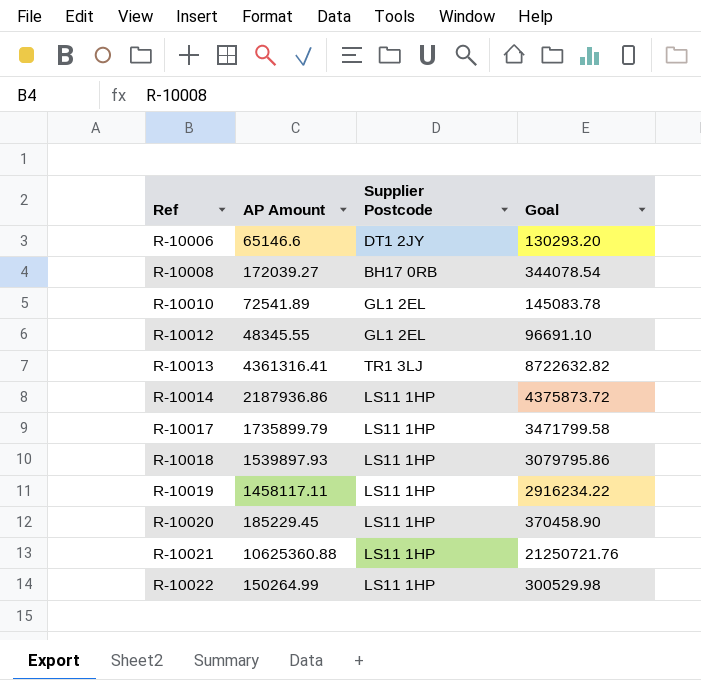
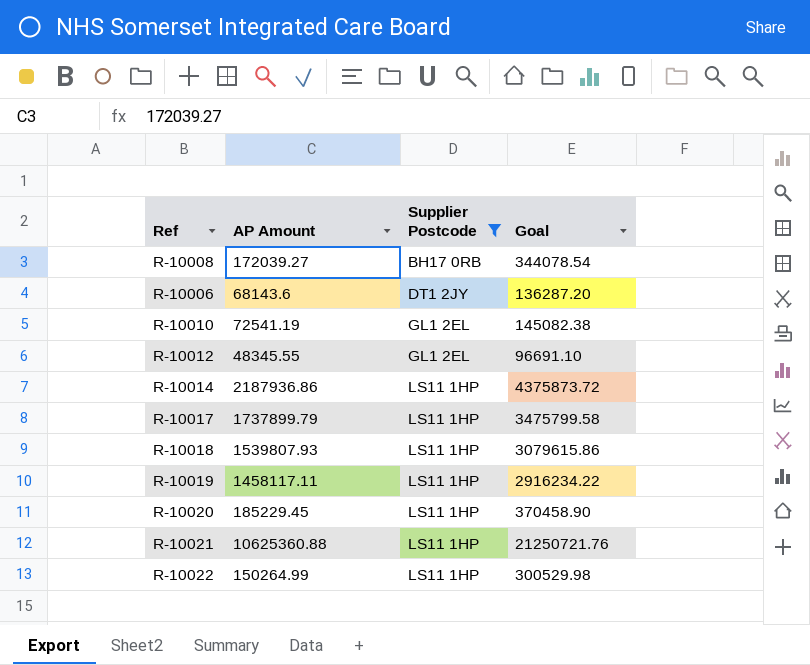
filter: none -> Supplier Postcode != TR1 3LJ
row order: Ref ascending -> Supplier Postcode ascending
R-10006 | AP Amount: 65146.6 -> 68143.6
R-10006 | Goal: 130293.20 -> 136287.20
R-10010 | AP Amount: 72541.89 -> 72541.19
R-10010 | Goal: 145083.78 -> 145082.38
R-10017 | AP Amount: 1735899.79 -> 1737899.79
R-10017 | Goal: 3471799.58 -> 3475799.58
R-10018 | AP Amount: 1539897.93 -> 1539807.93
R-10018 | Goal: 3079795.86 -> 3079615.86

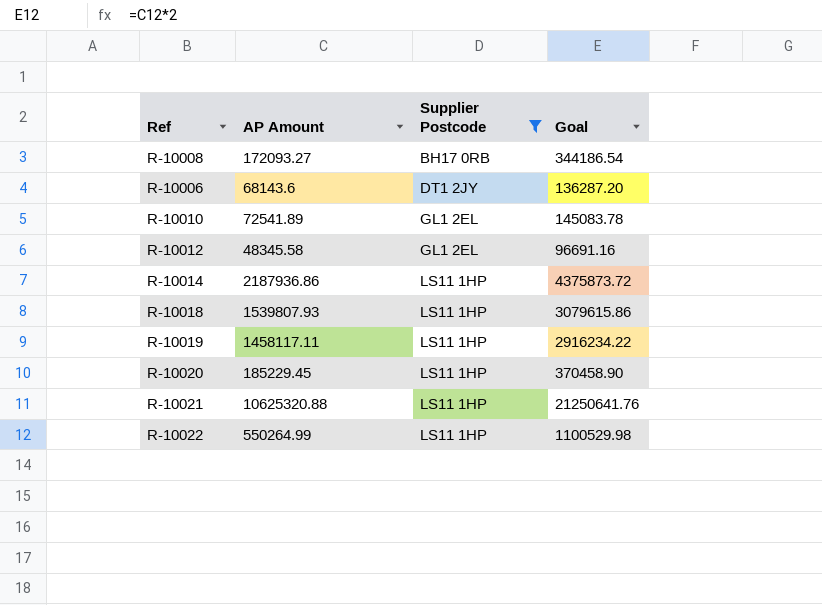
row R-10017: 1737899.79 | LS11 1HP | 3475799.58 -> none
R-10008 | AP Amount: 172039.27 -> 172093.27
R-10008 | Goal: 344078.54 -> 344186.54
R-10010 | AP Amount: 72541.19 -> 72541.89
R-10010 | Goal: 145082.38 -> 145083.78
R-10012 | AP Amount: 48345.55 -> 48345.58
R-10012 | Goal: 96691.10 -> 96691.16
R-10021 | AP Amount: 10625360.88 -> 10625320.88
R-10021 | Goal: 21250721.76 -> 21250641.76
R-10022 | AP Amount: 150264.99 -> 550264.99
R-10022 | Goal: 300529.98 -> 1100529.98

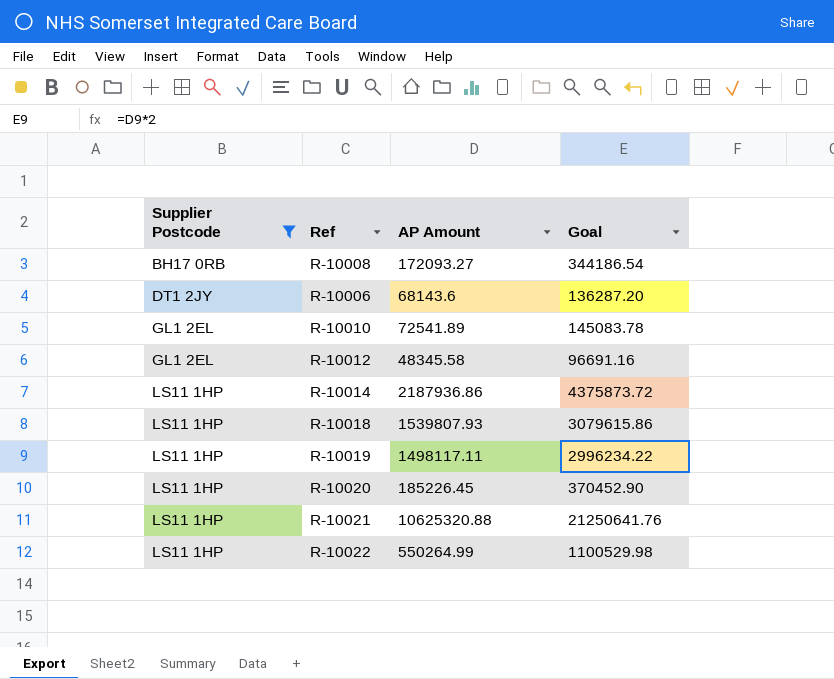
column Supplier Postcode | position: 3 -> 1
R-10019 | AP Amount: 1458117.11 -> 1498117.11
R-10019 | Goal: 2916234.22 -> 2996234.22
R-10020 | AP Amount: 185229.45 -> 185226.45
R-10020 | Goal: 370458.90 -> 370452.90

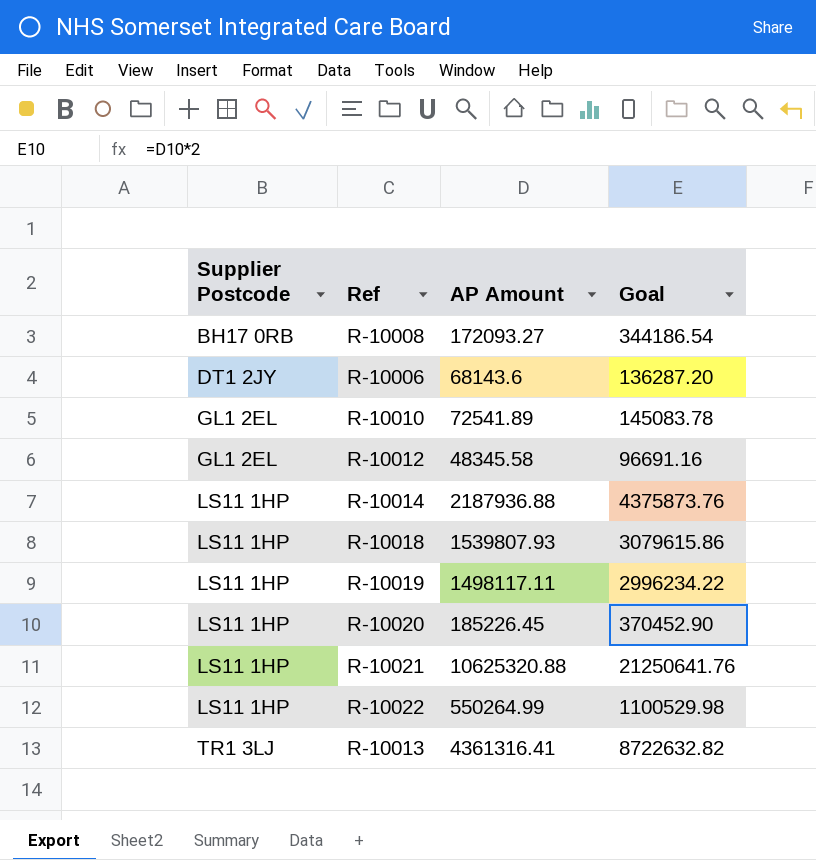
filter: Supplier Postcode != TR1 3LJ -> none
R-10014 | AP Amount: 2187936.86 -> 2187936.88
R-10014 | Goal: 4375873.72 -> 4375873.76

